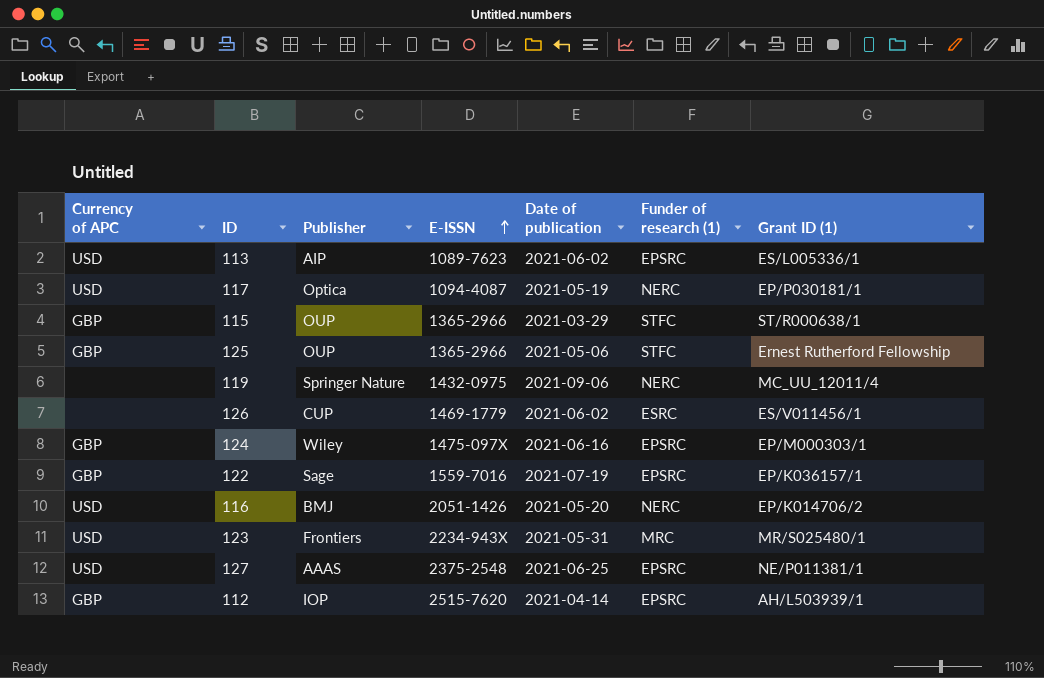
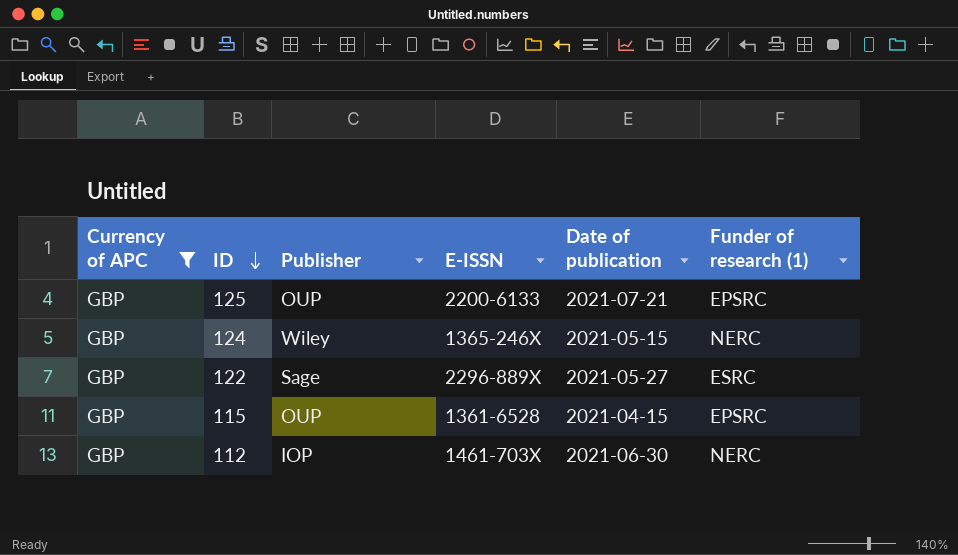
filter: none -> Currency of APC = GBP
row order: E-ISSN ascending -> ID descending
column Grant ID (1) | position: 7 -> none
125 | E-ISSN: 1365-2966 -> 2200-6133
125 | Date of publication: 2021-05-06 -> 2021-07-21
125 | Funder of research (1): STFC -> EPSRC
124 | E-ISSN: 1475-097X -> 1365-246X
124 | Date of publication: 2021-06-16 -> 2021-05-15
124 | Funder of research (1): EPSRC -> NERC
122 | E-ISSN: 1559-7016 -> 2296-889X
122 | Date of publication: 2021-07-19 -> 2021-05-27
122 | Funder of research (1): EPSRC -> ESRC
115 | E-ISSN: 1365-2966 -> 1361-6528
115 | Date of publication: 2021-03-29 -> 2021-04-15
115 | Funder of research (1): STFC -> EPSRC
112 | E-ISSN: 2515-7620 -> 1461-703X
112 | Date of publication: 2021-04-14 -> 2021-06-30
112 | Funder of research (1): EPSRC -> NERC

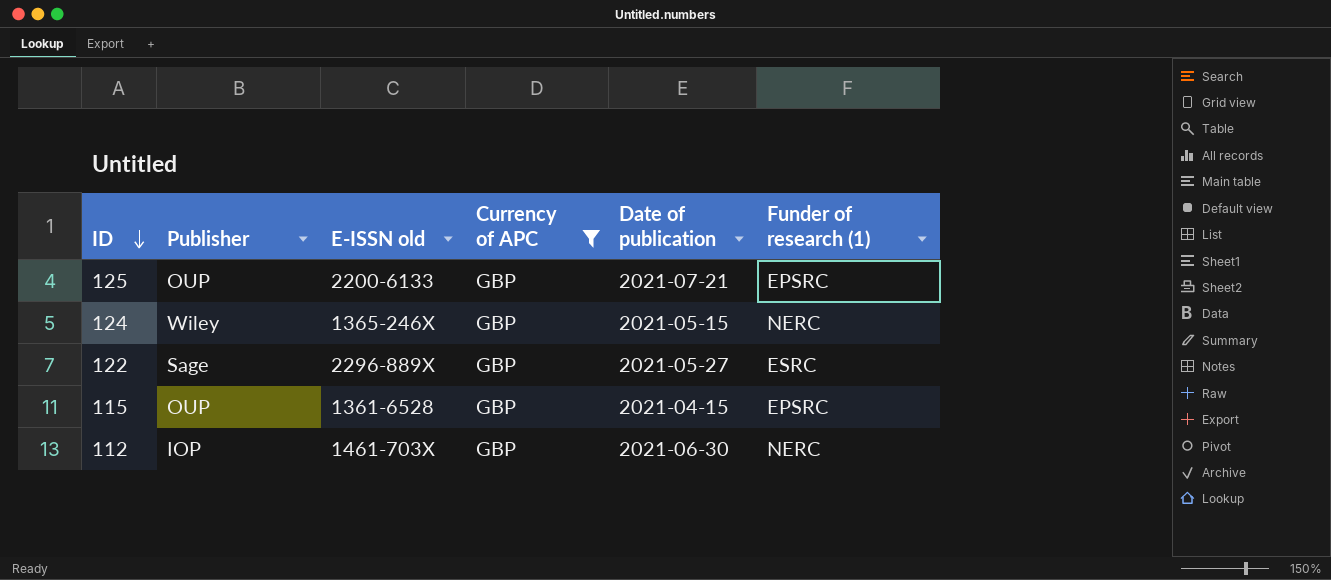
column name: E-ISSN -> E-ISSN old
column Currency of APC | position: 1 -> 4

